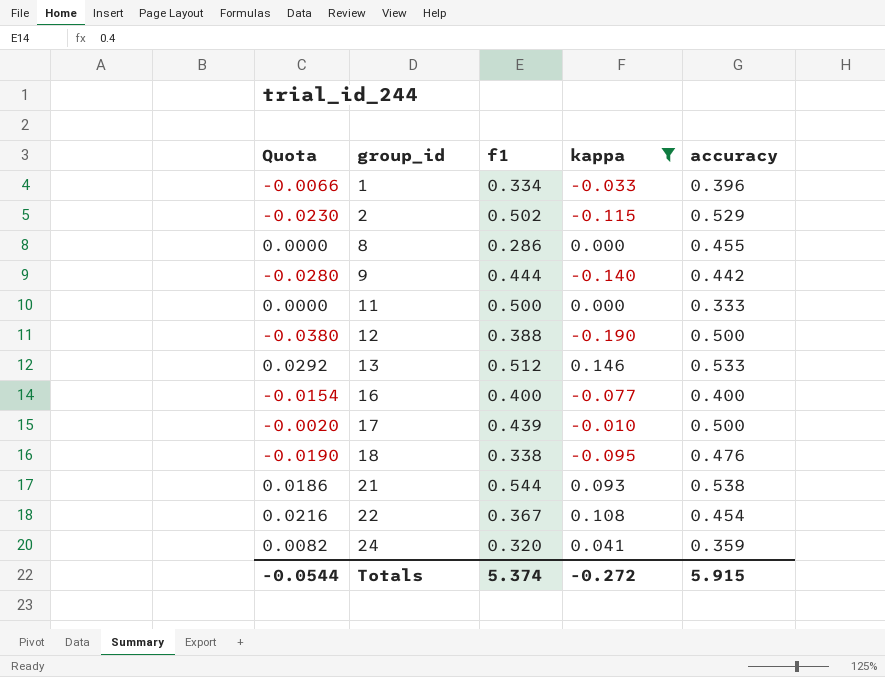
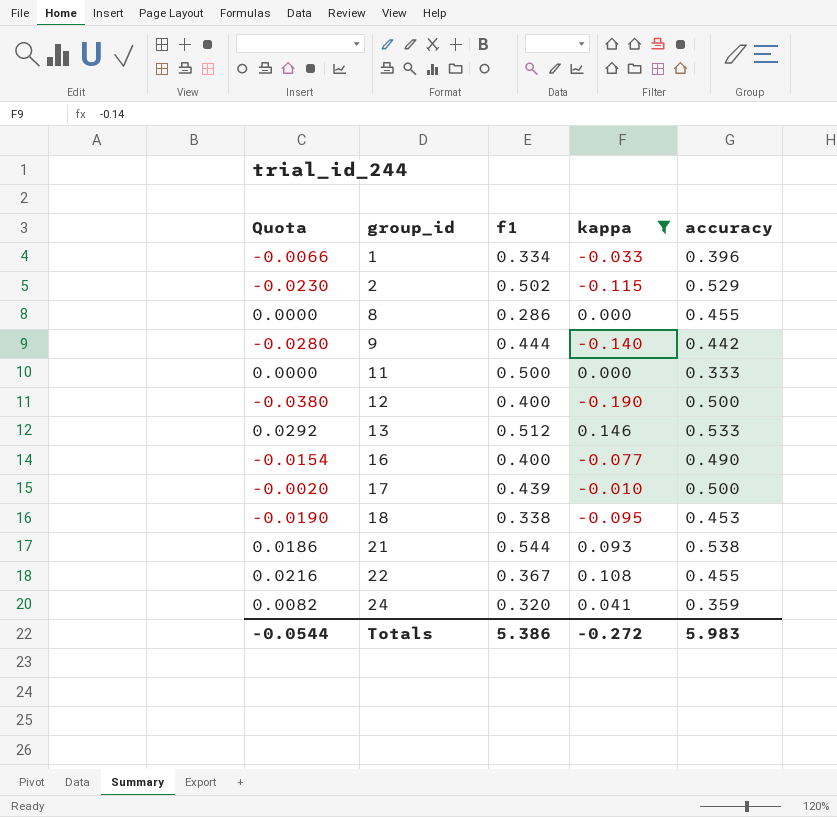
12 | f1: 0.388 -> 0.400
16 | accuracy: 0.400 -> 0.490
18 | accuracy: 0.476 -> 0.453
22 | accuracy: 0.454 -> 0.455
Totals | f1: 5.374 -> 5.386
Totals | accuracy: 5.915 -> 5.983

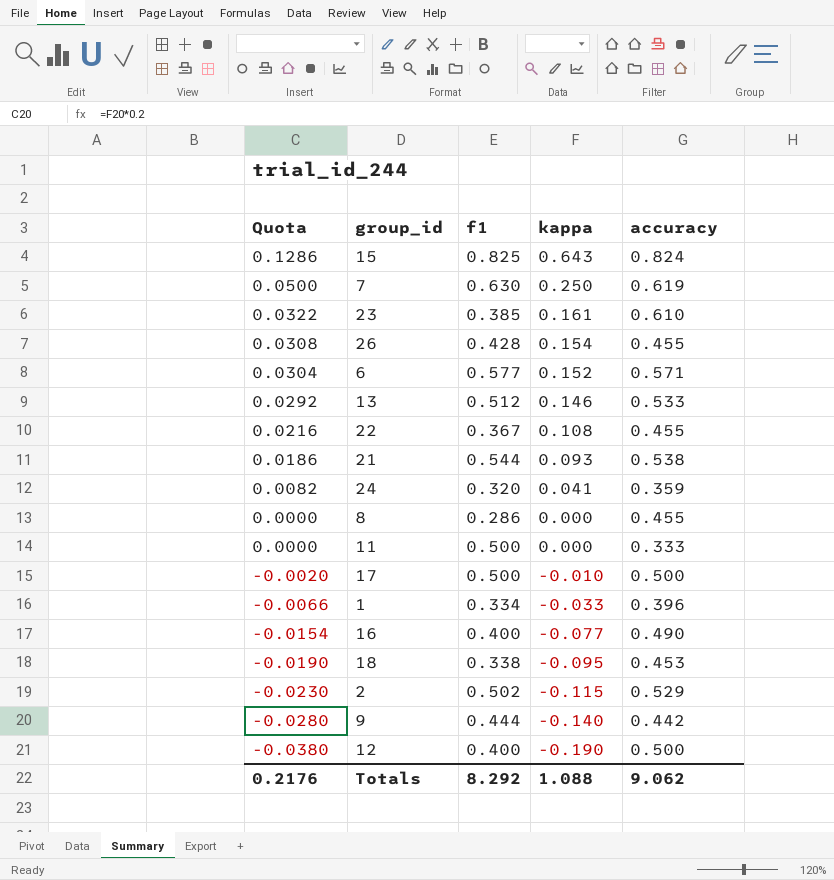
filter: kappa <= 0.146 -> none
row order: group_id ascending -> Quota descending
17 | f1: 0.439 -> 0.500
Totals | Quota: -0.0544 -> 0.2176
Totals | f1: 5.386 -> 8.292
Totals | kappa: -0.272 -> 1.088
Totals | accuracy: 5.983 -> 9.062

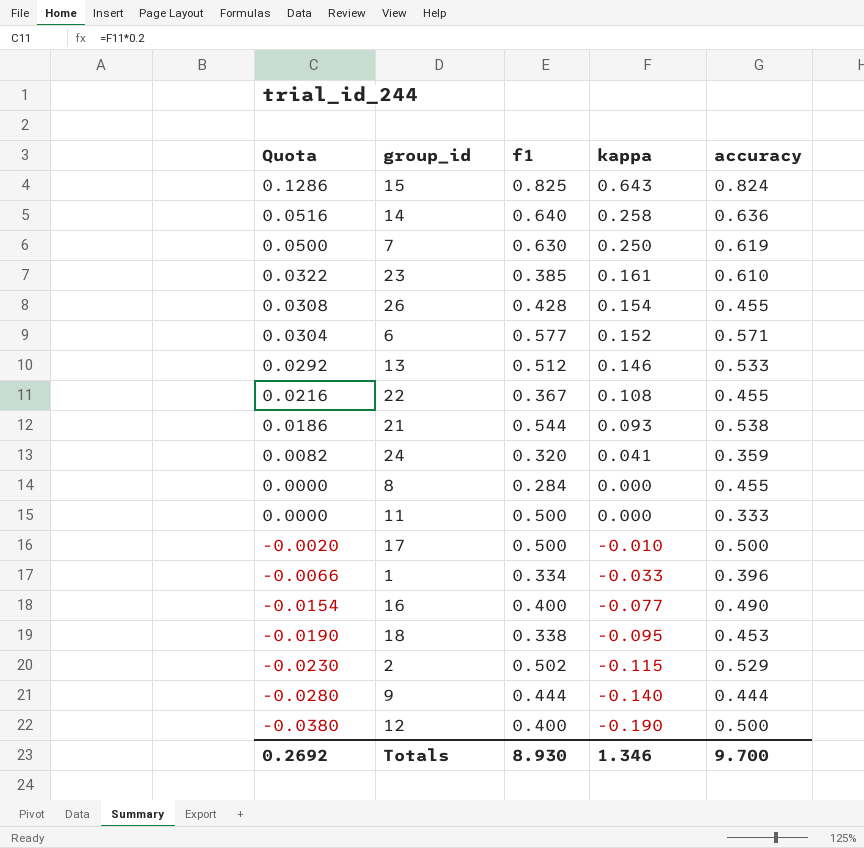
row 14: none -> 0.0516 | 0.640 | 0.258 | 0.636
8 | f1: 0.286 -> 0.284
9 | accuracy: 0.442 -> 0.444
Totals | Quota: 0.2176 -> 0.2692
Totals | f1: 8.292 -> 8.930
Totals | kappa: 1.088 -> 1.346
Totals | accuracy: 9.062 -> 9.700

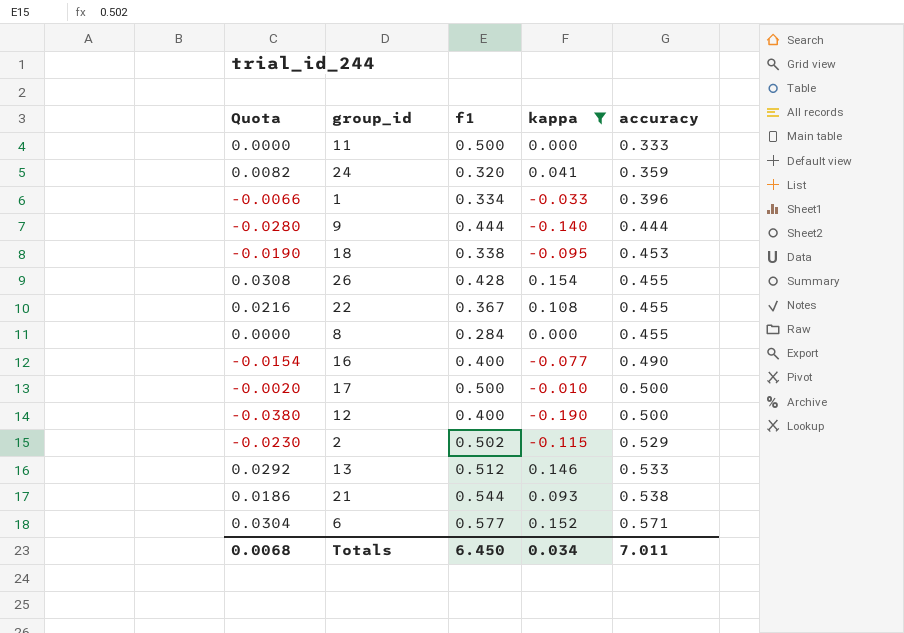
filter: none -> kappa <= 0.154
row order: Quota descending -> accuracy ascending
Totals | Quota: 0.2692 -> 0.0068
Totals | f1: 8.930 -> 6.450
Totals | kappa: 1.346 -> 0.034
Totals | accuracy: 9.700 -> 7.011

